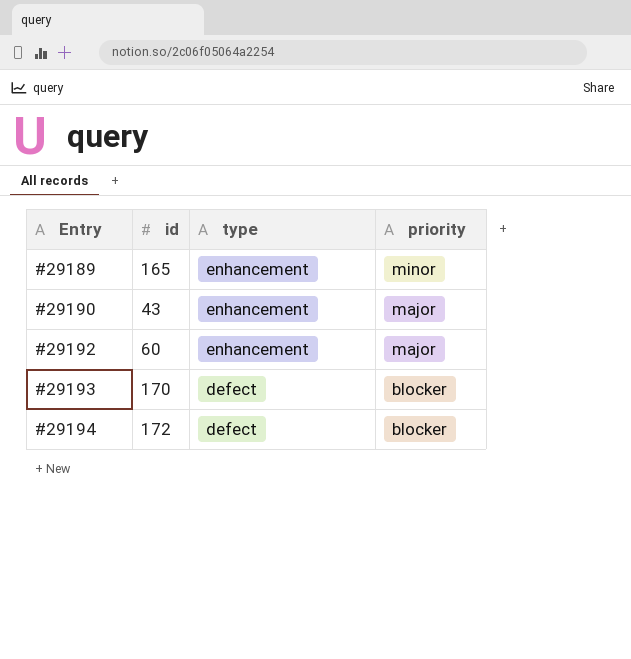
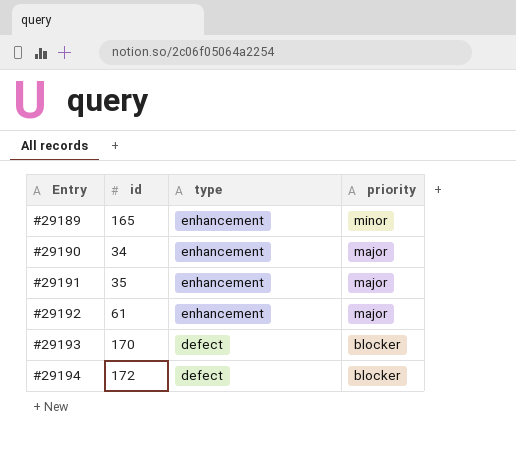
#29190 | id: 43 -> 34
row #29191: none -> 35 | enhancement | major
#29192 | id: 60 -> 61

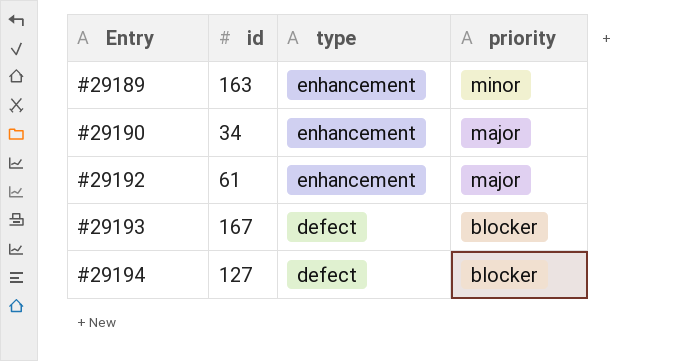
row #29191: 35 | enhancement | major -> none
#29189 | id: 165 -> 163
#29193 | id: 170 -> 167
#29194 | id: 172 -> 127

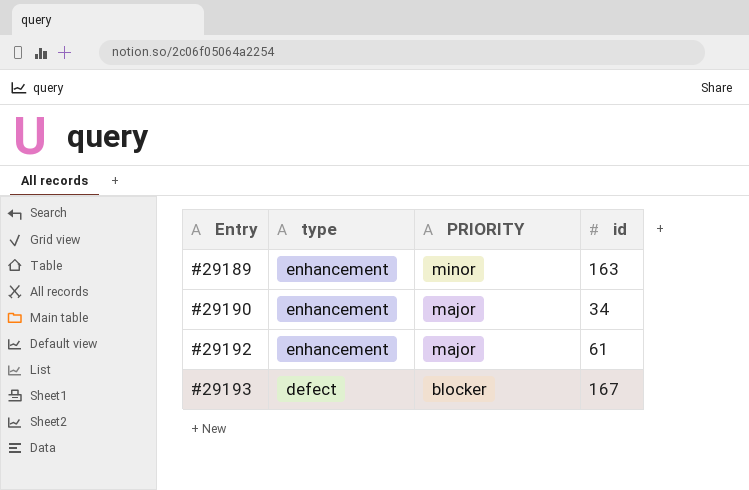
column name: priority -> PRIORITY
column id | position: 2 -> 4
row #29194: 127 | defect | blocker -> none

